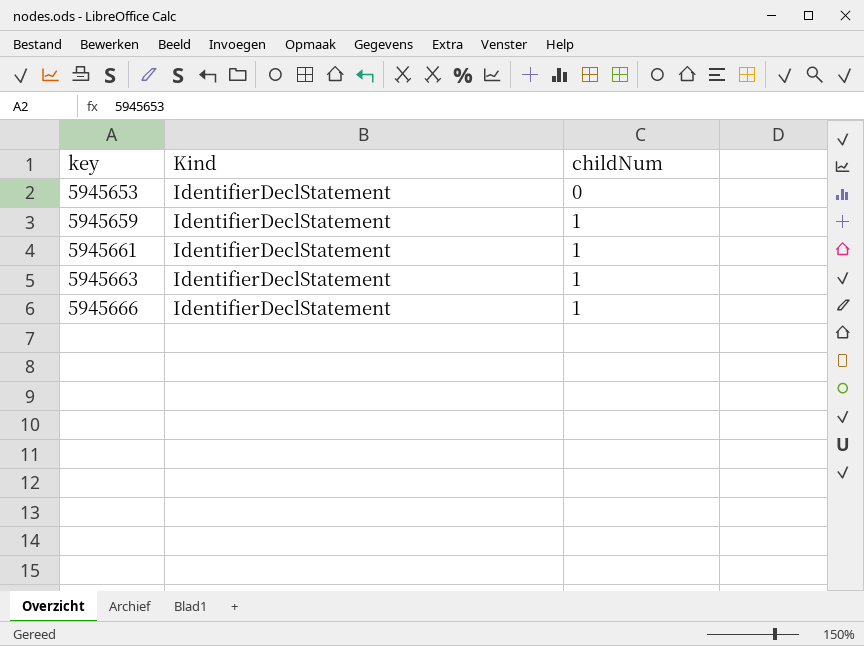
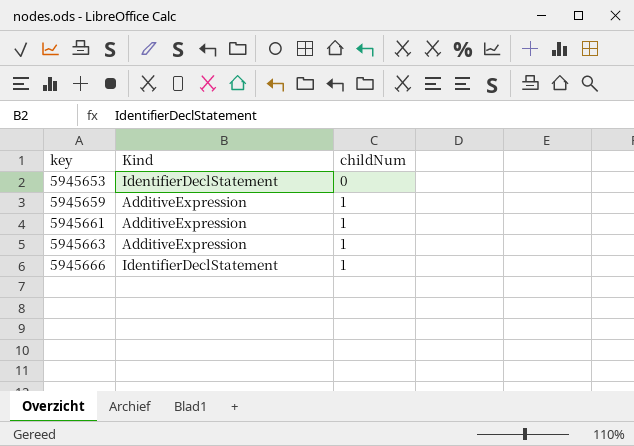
5945659 | Kind: IdentifierDeclStatement -> AdditiveExpression
5945661 | Kind: IdentifierDeclStatement -> AdditiveExpression
5945663 | Kind: IdentifierDeclStatement -> AdditiveExpression

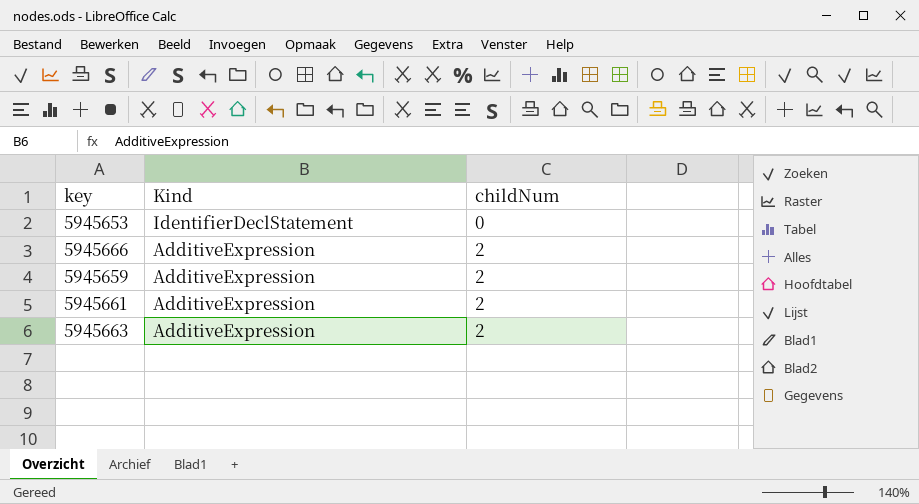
row order: key ascending -> Kind descending
5945666 | Kind: IdentifierDeclStatement -> AdditiveExpression
5945666 | childNum: 1 -> 2
5945659 | childNum: 1 -> 2
5945661 | childNum: 1 -> 2
5945663 | childNum: 1 -> 2

